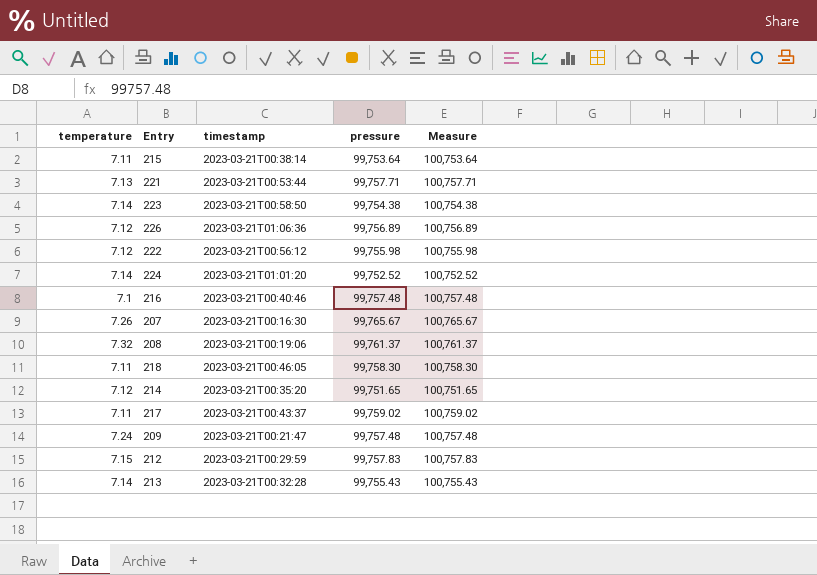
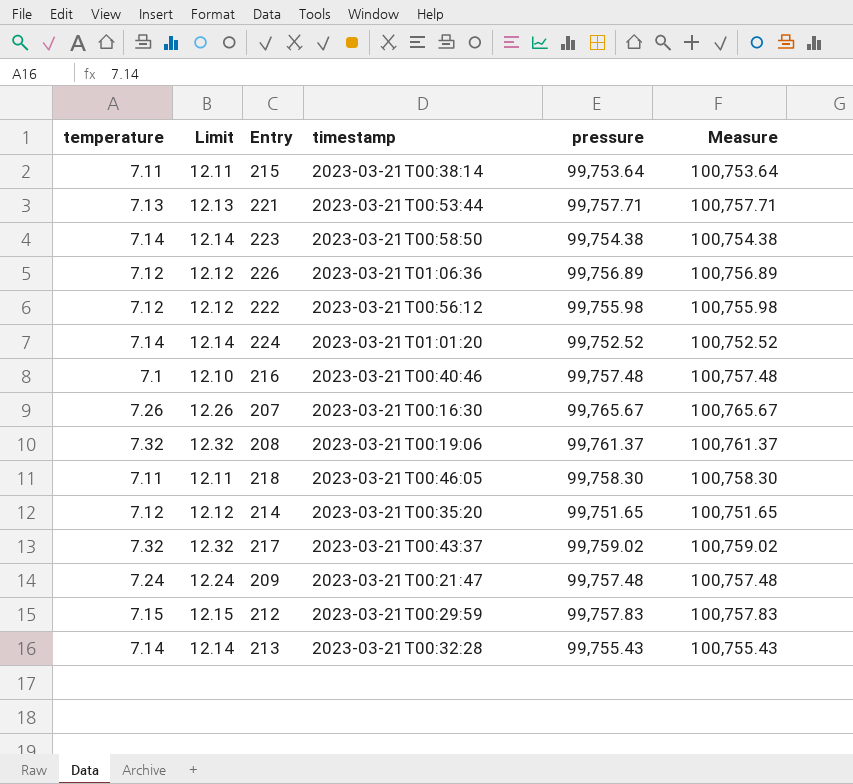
column Limit | formula: none -> [temperature] + 5
217 | temperature: 7.11 -> 7.32

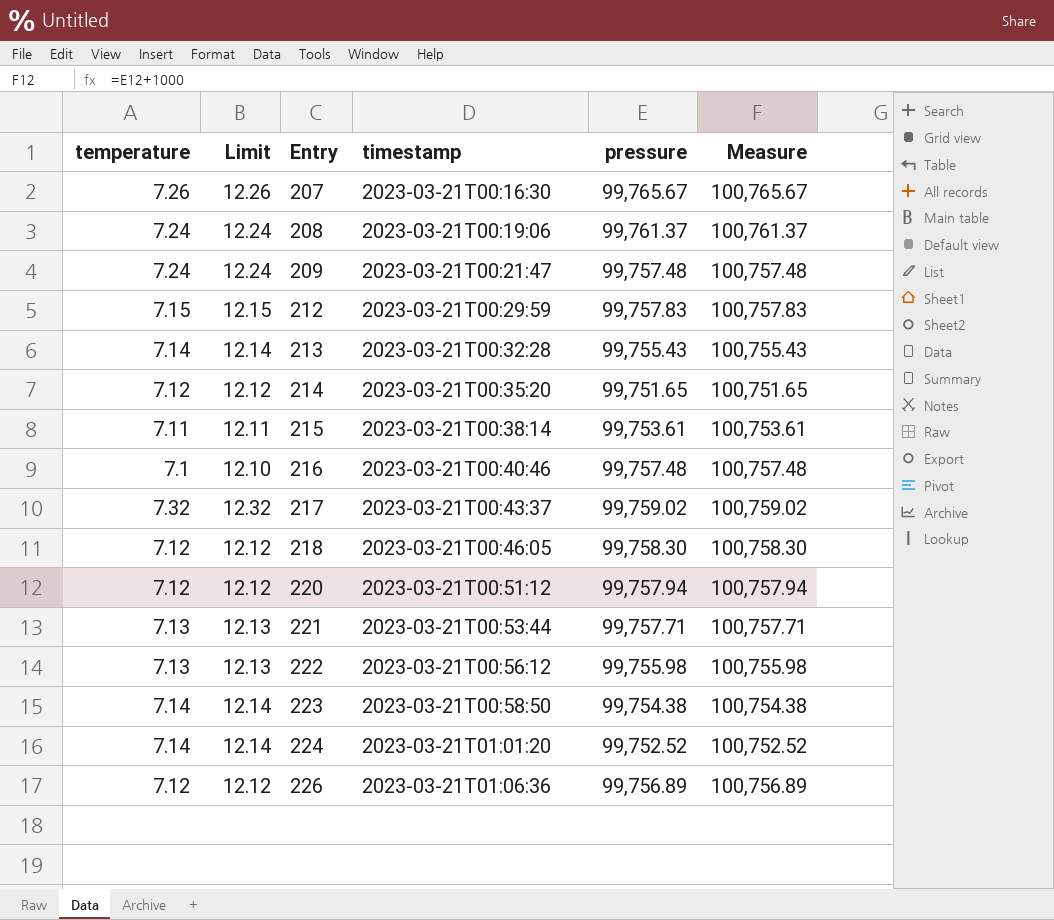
row order: none -> Entry ascending
208 | temperature: 7.32 -> 7.24
208 | Limit: 12.32 -> 12.24
215 | pressure: 99,753.64 -> 99,753.61
215 | Measure: 100,753.64 -> 100,753.61
218 | temperature: 7.11 -> 7.12
218 | Limit: 12.11 -> 12.12
row 220: none -> 7.12 | 12.12 | 2023-03-21T00:51:12 | 99,757.94 | 100,757.94
222 | temperature: 7.12 -> 7.13
222 | Limit: 12.12 -> 12.13

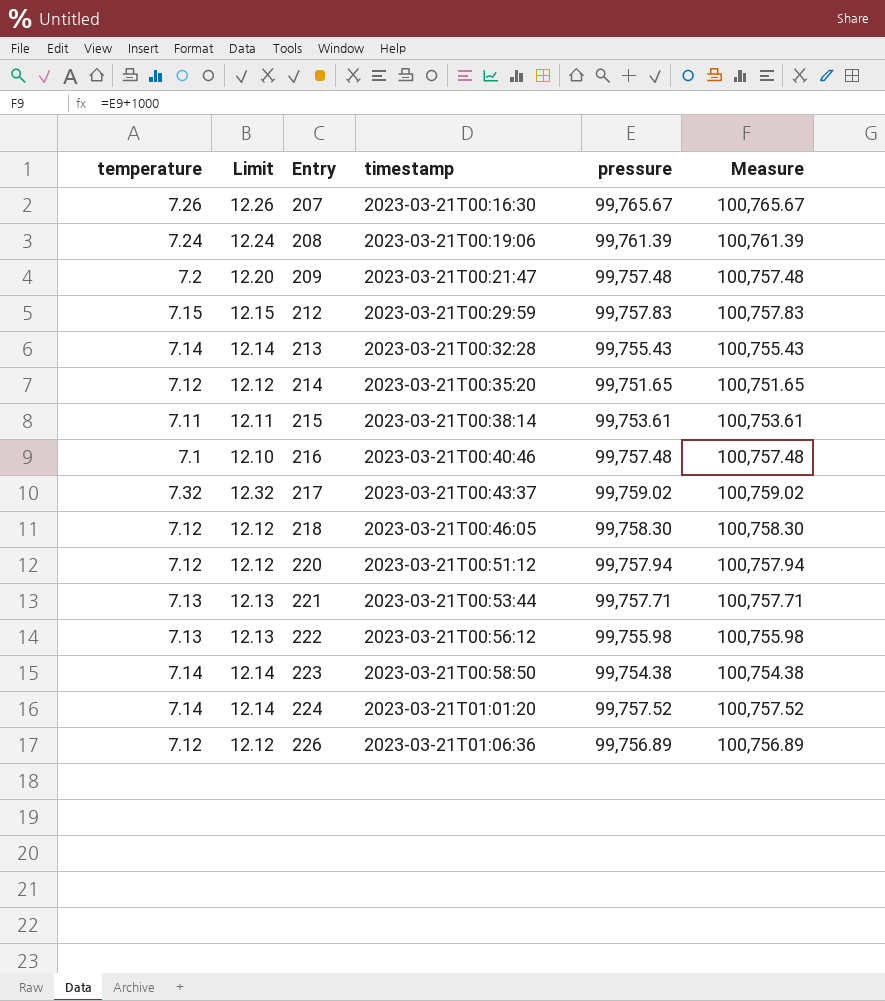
208 | pressure: 99,761.37 -> 99,761.39
208 | Measure: 100,761.37 -> 100,761.39
209 | temperature: 7.24 -> 7.2
209 | Limit: 12.24 -> 12.20
224 | pressure: 99,752.52 -> 99,757.52
224 | Measure: 100,752.52 -> 100,757.52

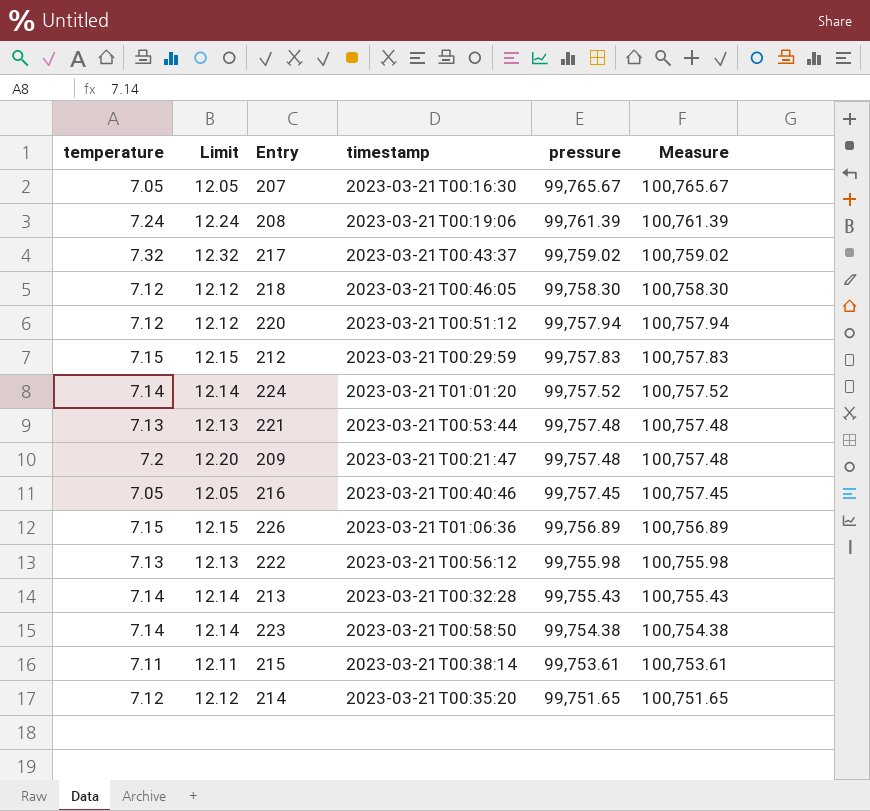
row order: Entry ascending -> pressure descending
207 | temperature: 7.26 -> 7.05
207 | Limit: 12.26 -> 12.05
221 | pressure: 99,757.71 -> 99,757.48
221 | Measure: 100,757.71 -> 100,757.48
216 | temperature: 7.1 -> 7.05
216 | Limit: 12.10 -> 12.05
216 | pressure: 99,757.48 -> 99,757.45
216 | Measure: 100,757.48 -> 100,757.45
226 | temperature: 7.12 -> 7.15
226 | Limit: 12.12 -> 12.15

